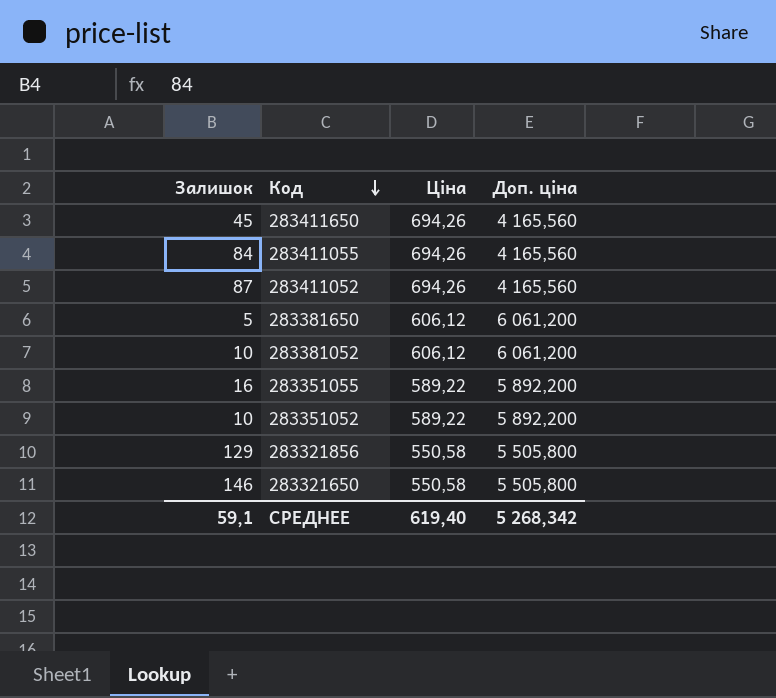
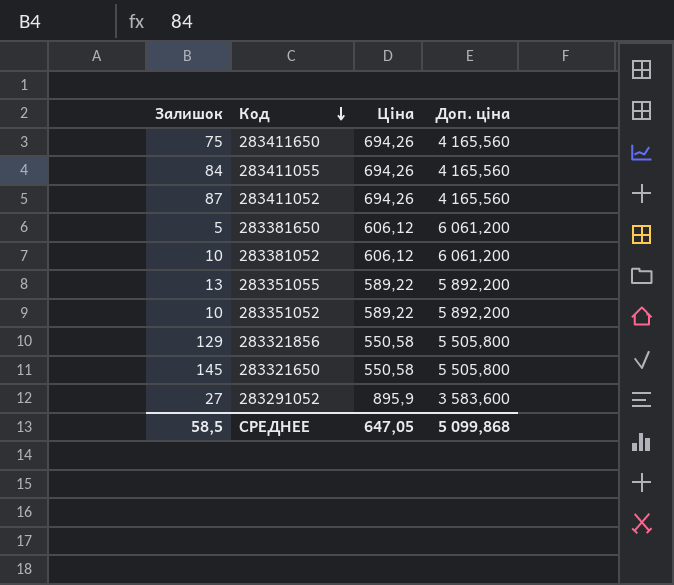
283411650 | Залишок: 45 -> 75
283351055 | Залишок: 16 -> 13
283321650 | Залишок: 146 -> 145
row 283291052: none -> 27 | 895,9 | 3 583,600
СРЕДНЕЕ | Залишок: 59,1 -> 58,5
СРЕДНЕЕ | Ціна: 619,40 -> 647,05
СРЕДНЕЕ | Доп. ціна: 5 268,342 -> 5 099,868

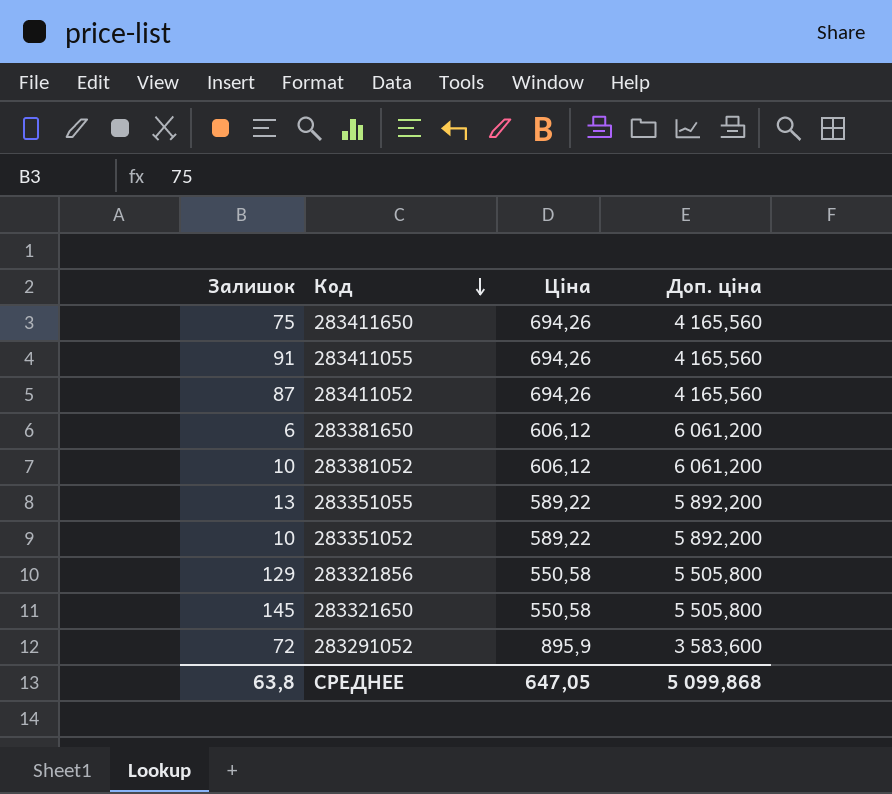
283411055 | Залишок: 84 -> 91
283381650 | Залишок: 5 -> 6
283291052 | Залишок: 27 -> 72
СРЕДНЕЕ | Залишок: 58,5 -> 63,8

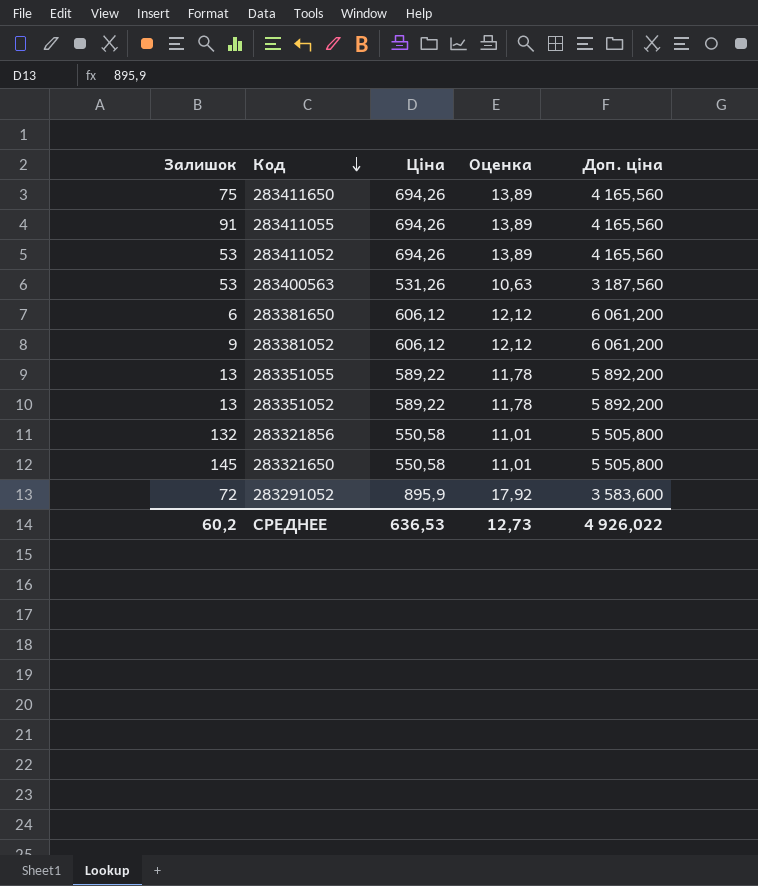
column Оценка | formula: none -> [Ціна] * 0,02
283411052 | Залишок: 87 -> 53
row 283400563: none -> 53 | 531,26 | 10,63 | 3 187,560
283381052 | Залишок: 10 -> 9
283351052 | Залишок: 10 -> 13
283321856 | Залишок: 129 -> 132
СРЕДНЕЕ | Залишок: 63,8 -> 60,2
СРЕДНЕЕ | Ціна: 647,05 -> 636,53
СРЕДНЕЕ | Доп. ціна: 5 099,868 -> 4 926,022

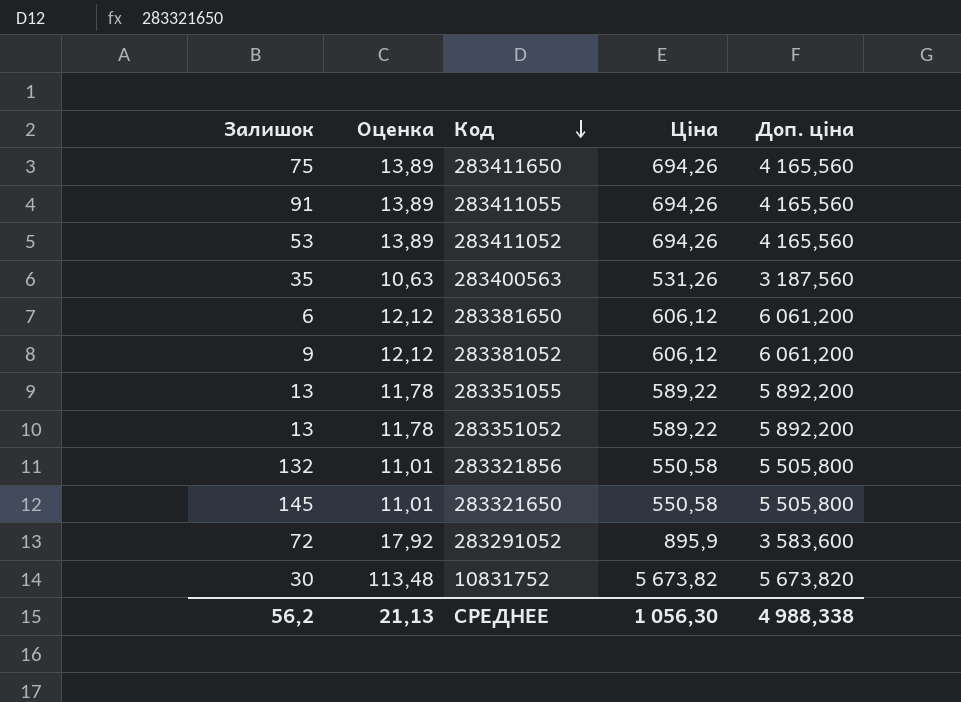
column Оценка | position: 4 -> 2
283400563 | Залишок: 53 -> 35
row 10831752: none -> 30 | 113,48 | 5 673,82 | 5 673,820
СРЕДНЕЕ | Залишок: 60,2 -> 56,2
СРЕДНЕЕ | Оценка: 12,73 -> 21,13
СРЕДНЕЕ | Ціна: 636,53 -> 1 056,30
СРЕДНЕЕ | Доп. ціна: 4 926,022 -> 4 988,338

